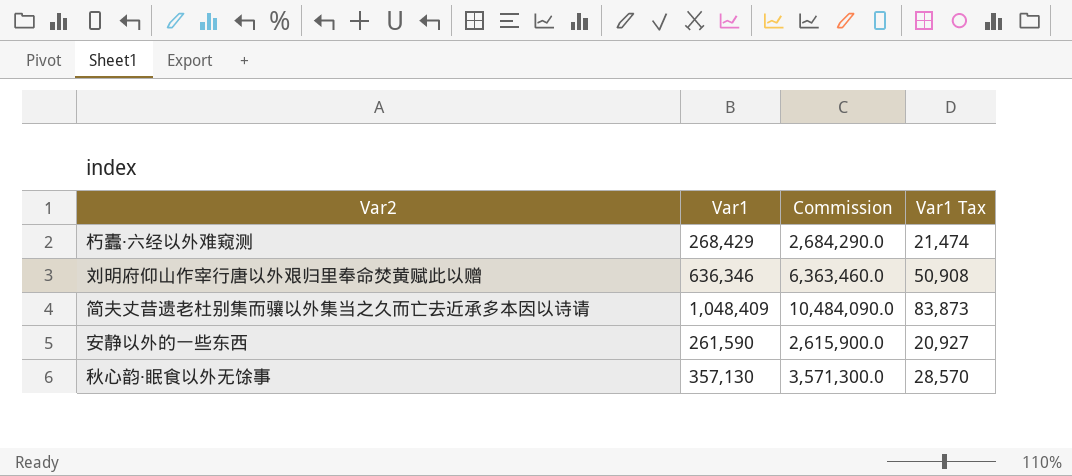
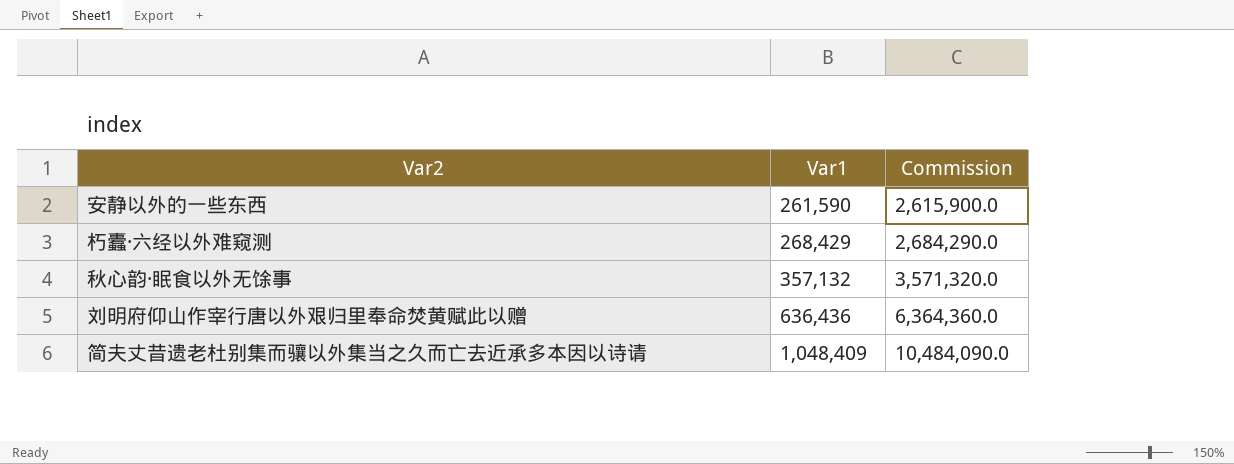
row order: none -> Var1 ascending
column Var1 Tax | formula: [Var1] * 0.08 -> none
秋心韵·眠食以外无馀事 | Var1: 357,130 -> 357,132
秋心韵·眠食以外无馀事 | Commission: 3,571,300.0 -> 3,571,320.0
刘明府仰山作宰行唐以外艰归里奉命焚黄赋此以赠 | Var1: 636,346 -> 636,436
刘明府仰山作宰行唐以外艰归里奉命焚黄赋此以赠 | Commission: 6,363,460.0 -> 6,364,360.0

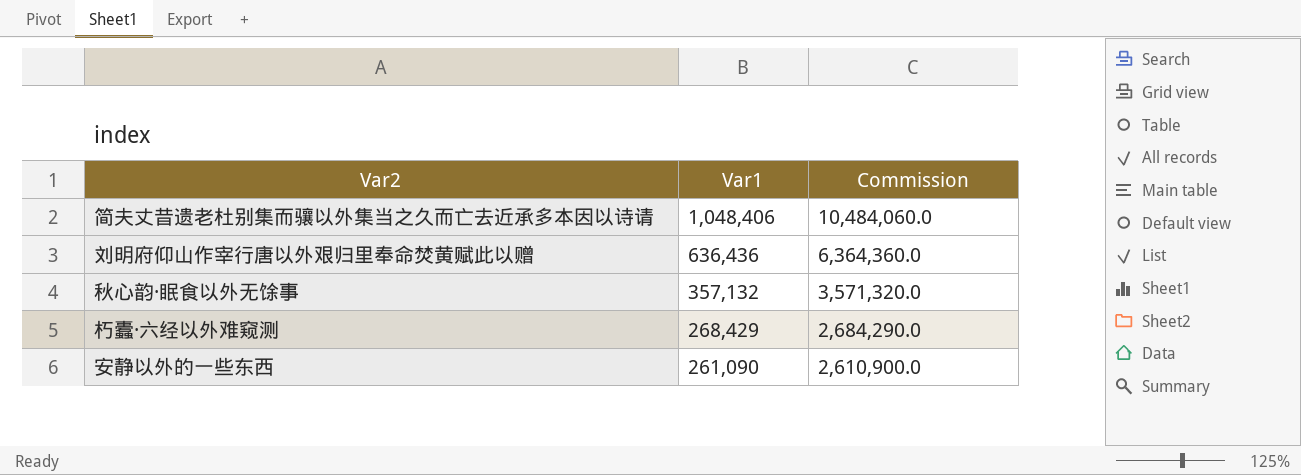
row order: Var1 ascending -> Var1 descending
简夫丈昔遗老杜别集而骧以外集当之久而亡去近承多本因以诗请 | Var1: 1,048,409 -> 1,048,406
简夫丈昔遗老杜别集而骧以外集当之久而亡去近承多本因以诗请 | Commission: 10,484,090.0 -> 10,484,060.0
安静以外的一些东西 | Var1: 261,590 -> 261,090
安静以外的一些东西 | Commission: 2,615,900.0 -> 2,610,900.0

